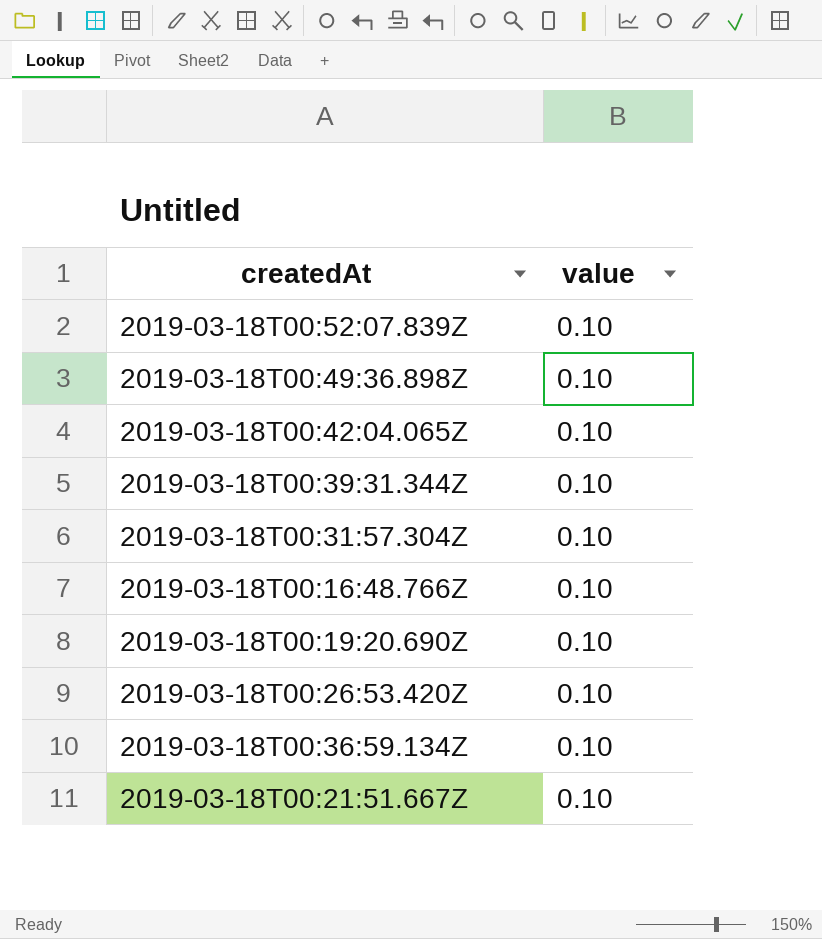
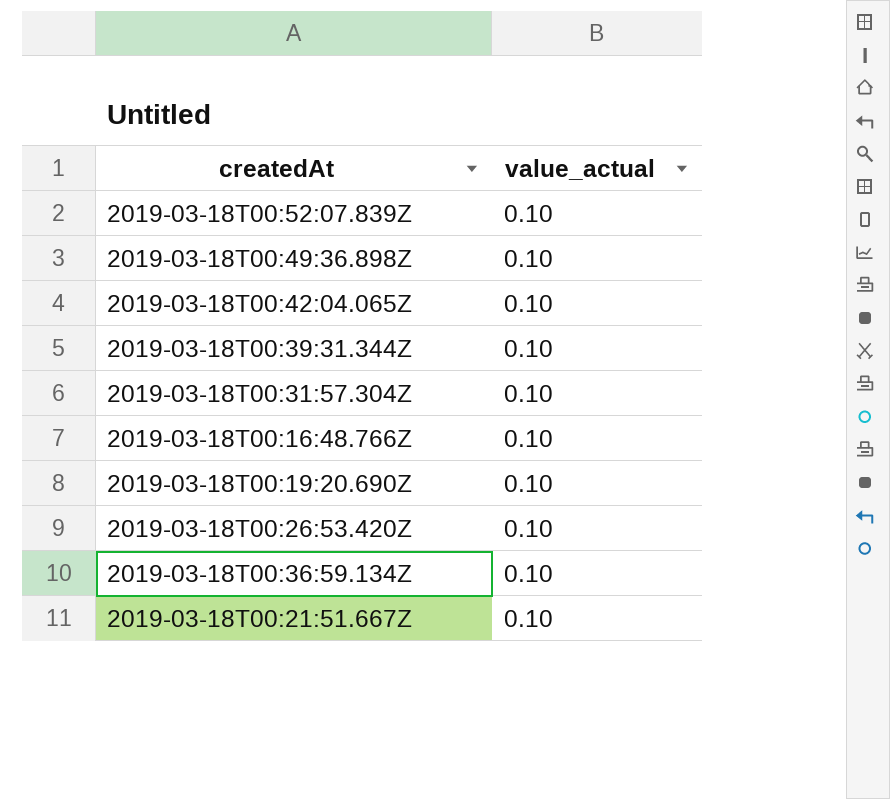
column name: value -> value_actual

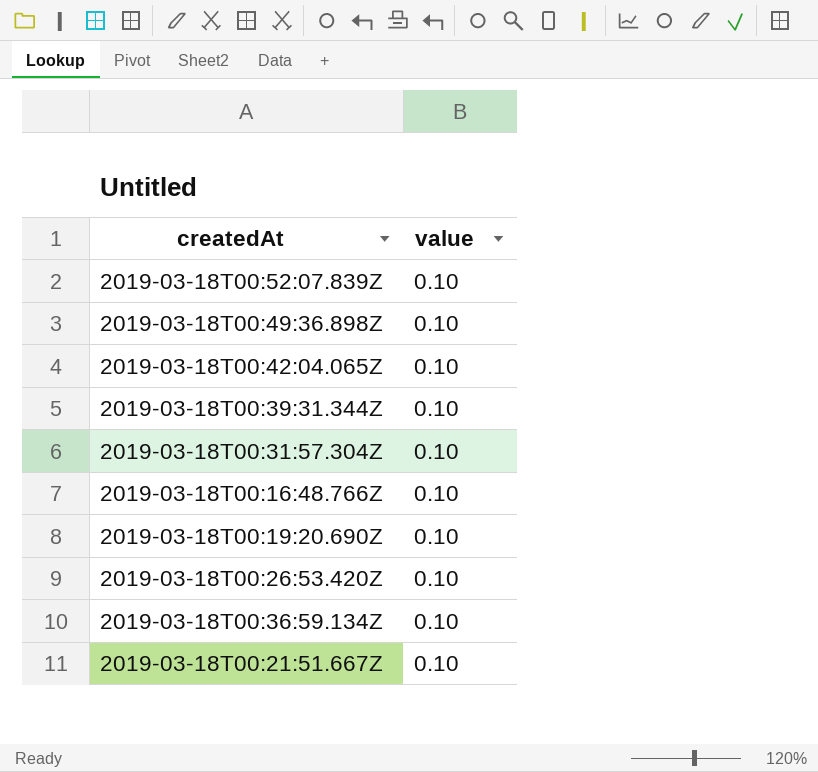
column name: value_actual -> value

